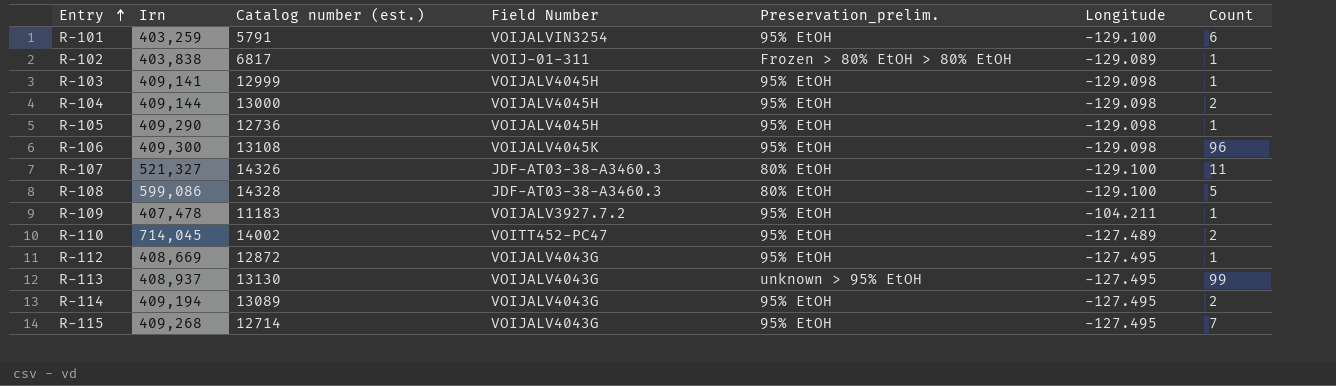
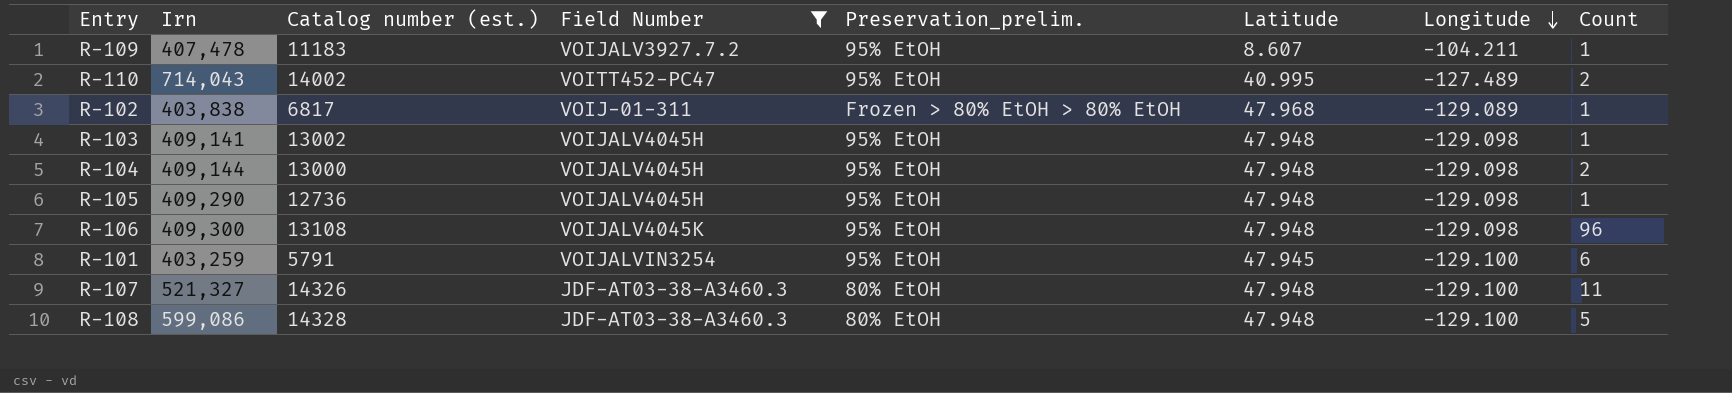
filter: none -> Field Number != VOIJALV4043G
row order: Entry ascending -> Longitude descending
column Latitude | position: none -> 6
R-110 | Irn: 714,045 -> 714,043
R-103 | Catalog number (est.): 12999 -> 13002

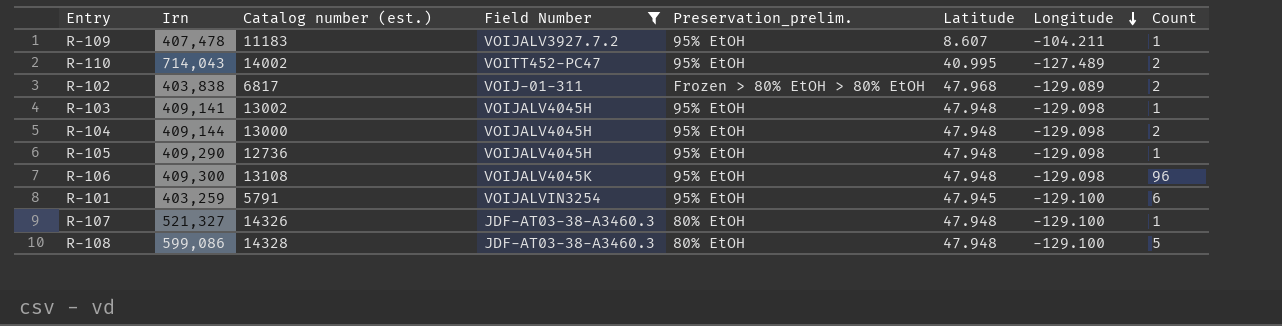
R-102 | Count: 1 -> 2
R-107 | Count: 11 -> 1

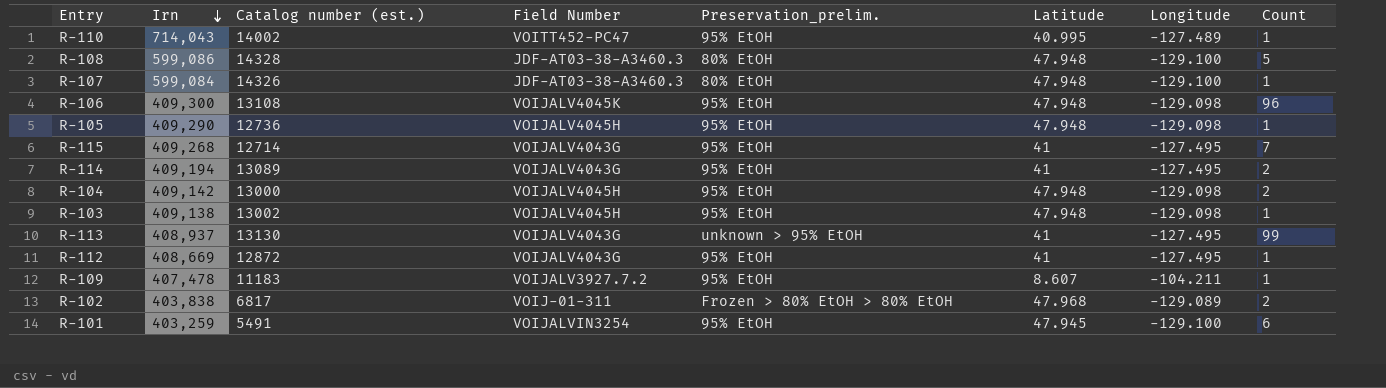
filter: Field Number != VOIJALV4043G -> none
row order: Longitude descending -> Irn descending
R-110 | Count: 2 -> 1
R-107 | Irn: 521,327 -> 599,084
R-104 | Irn: 409,144 -> 409,142
R-103 | Irn: 409,141 -> 409,138
R-101 | Catalog number (est.): 5791 -> 5491

